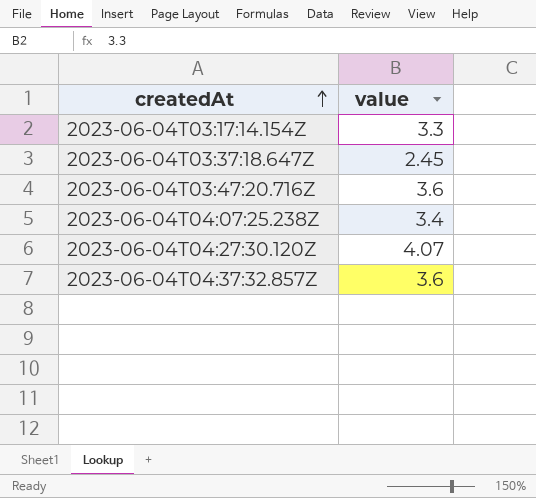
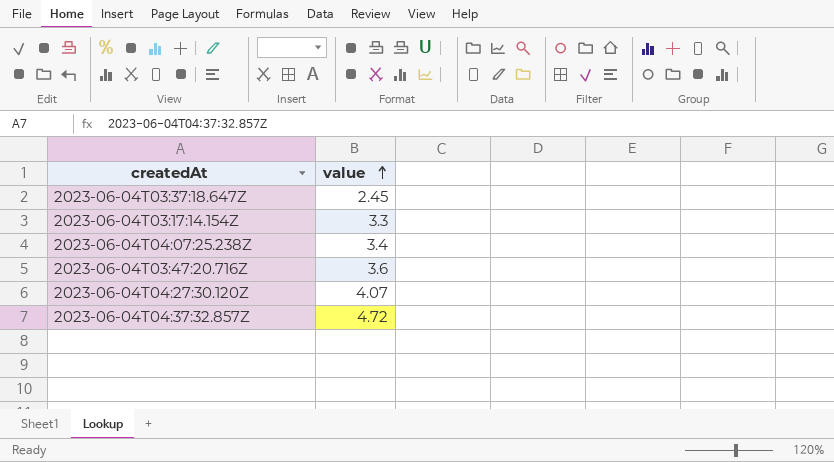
row order: createdAt ascending -> value ascending
2023-06-04T04:37:32.857Z | value: 3.6 -> 4.72

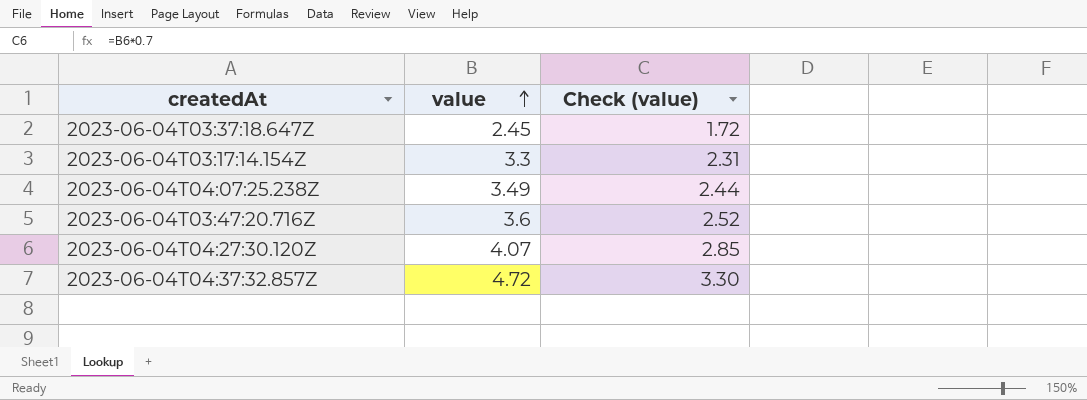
column Check (value) | formula: none -> [value] * 0.7
2023-06-04T04:07:25.238Z | value: 3.4 -> 3.49

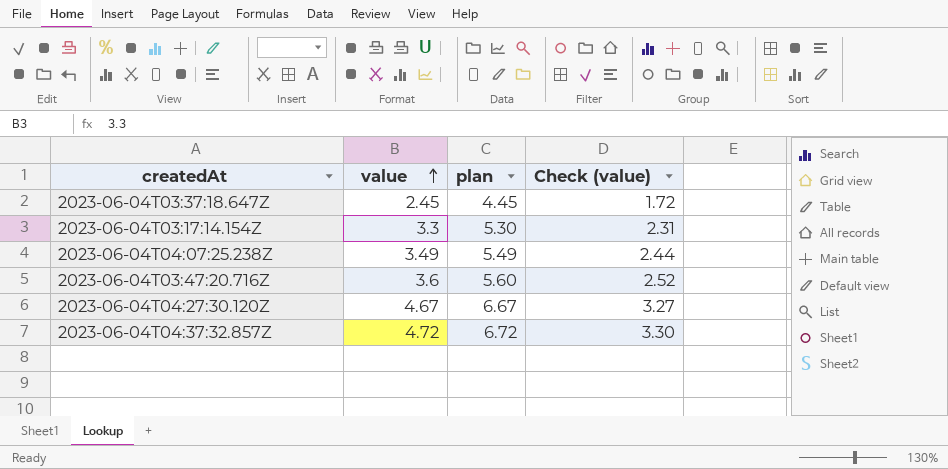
column plan | formula: none -> [value] + 2
2023-06-04T04:27:30.120Z | value: 4.07 -> 4.67
2023-06-04T04:27:30.120Z | Check (value): 2.85 -> 3.27

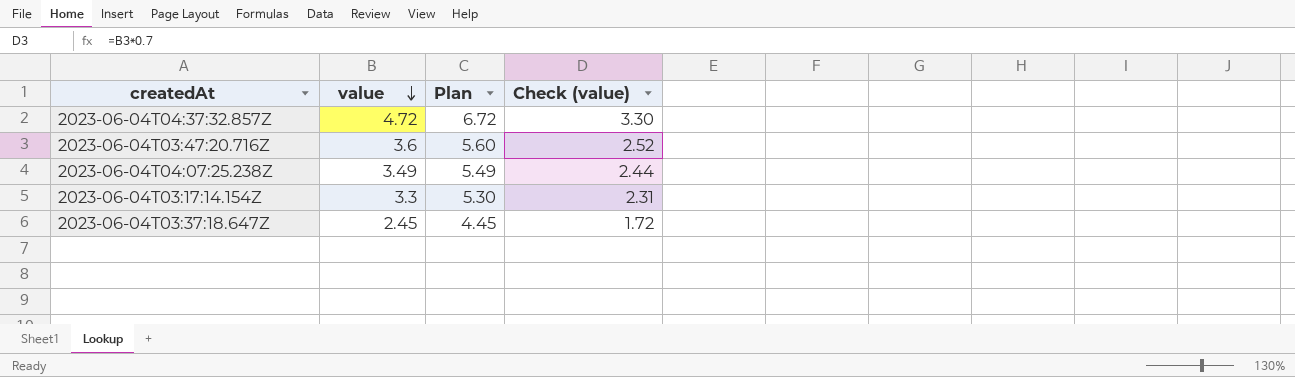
row order: value ascending -> value descending
column name: plan -> Plan
row 2023-06-04T04:27:30.120Z: 4.67 | 6.67 | 3.27 -> none

